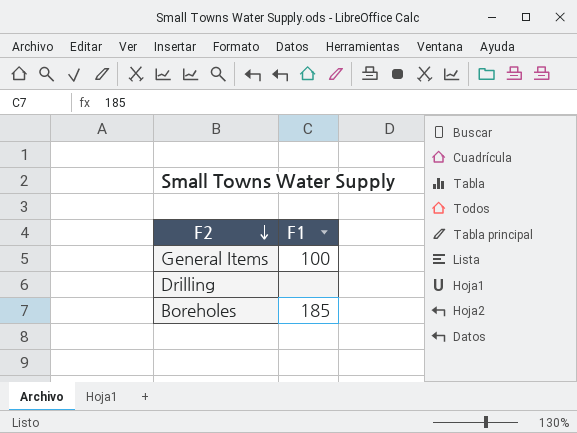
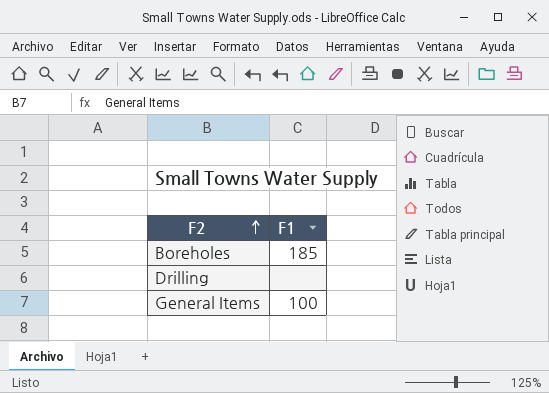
row order: F2 descending -> F2 ascending

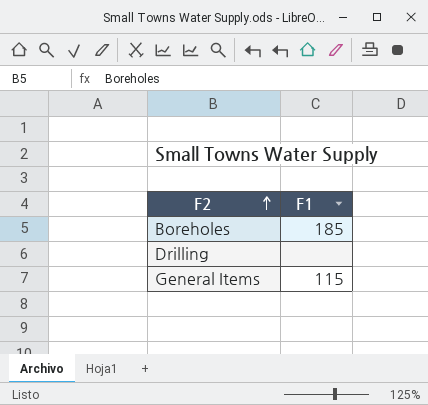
General Items | F1: 100 -> 115

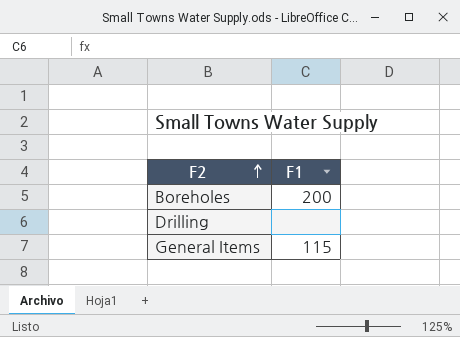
Boreholes | F1: 185 -> 200

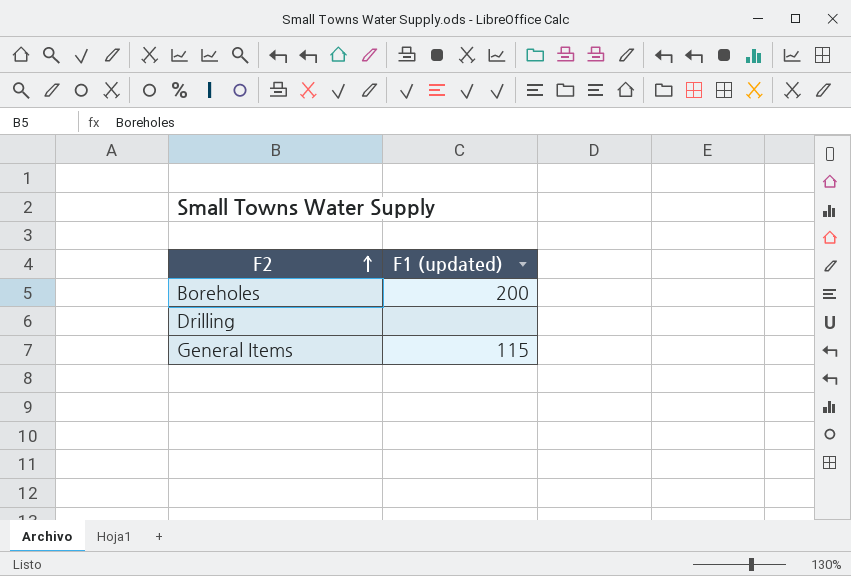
column name: F1 -> F1 (updated)

